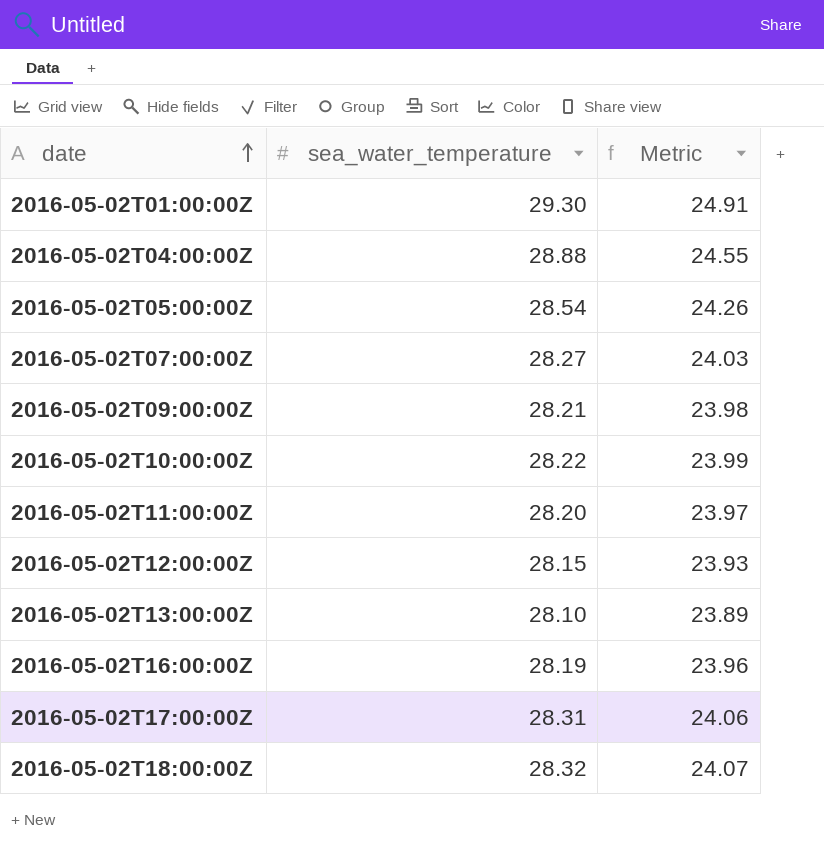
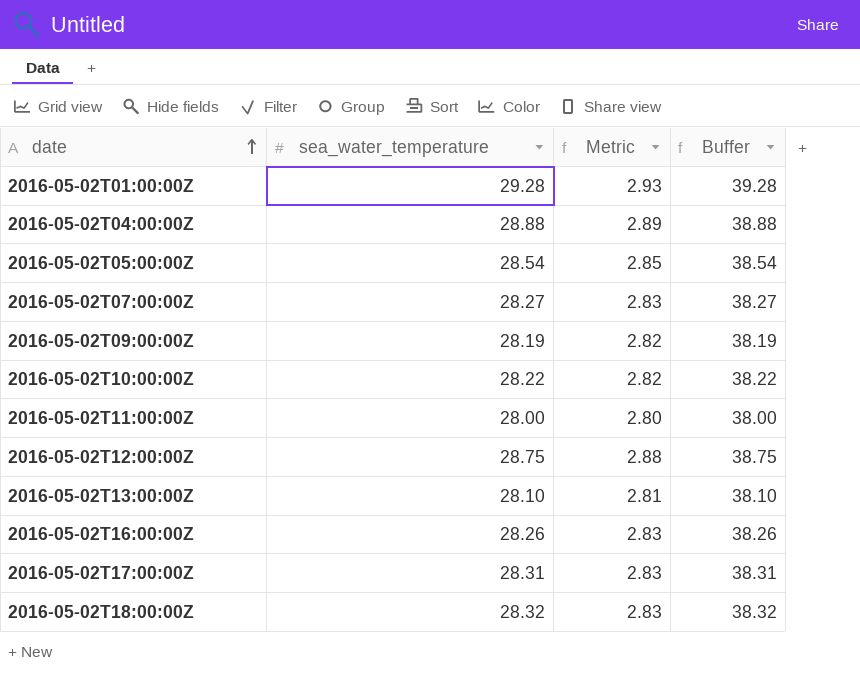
column Metric | formula: [sea_water_temperature] * 0.85 -> [sea_water_temperature] * 0.1
column Buffer | formula: none -> [sea_water_temperature] + 10
2016-05-02T01:00:00Z | sea_water_temperature: 29.30 -> 29.28
2016-05-02T09:00:00Z | sea_water_temperature: 28.21 -> 28.19
2016-05-02T11:00:00Z | sea_water_temperature: 28.20 -> 28.00
2016-05-02T12:00:00Z | sea_water_temperature: 28.15 -> 28.75
2016-05-02T16:00:00Z | sea_water_temperature: 28.19 -> 28.26

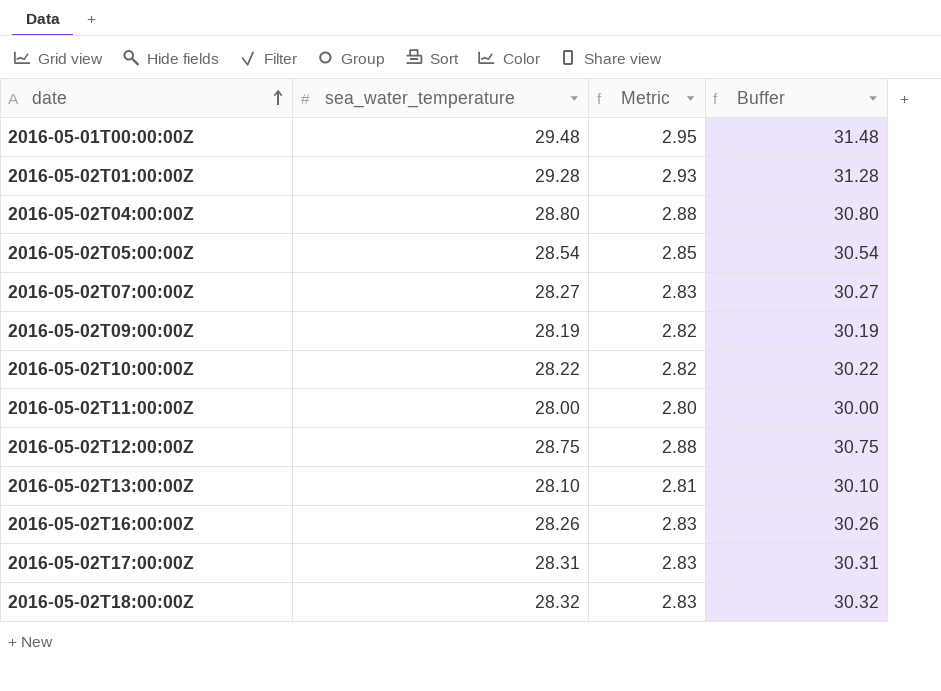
column Buffer | formula: [sea_water_temperature] + 10 -> [sea_water_temperature] + 2
row 2016-05-01T00:00:00Z: none -> 29.48 | 2.95 | 31.48
2016-05-02T04:00:00Z | sea_water_temperature: 28.88 -> 28.80
2016-05-02T04:00:00Z | Metric: 2.89 -> 2.88

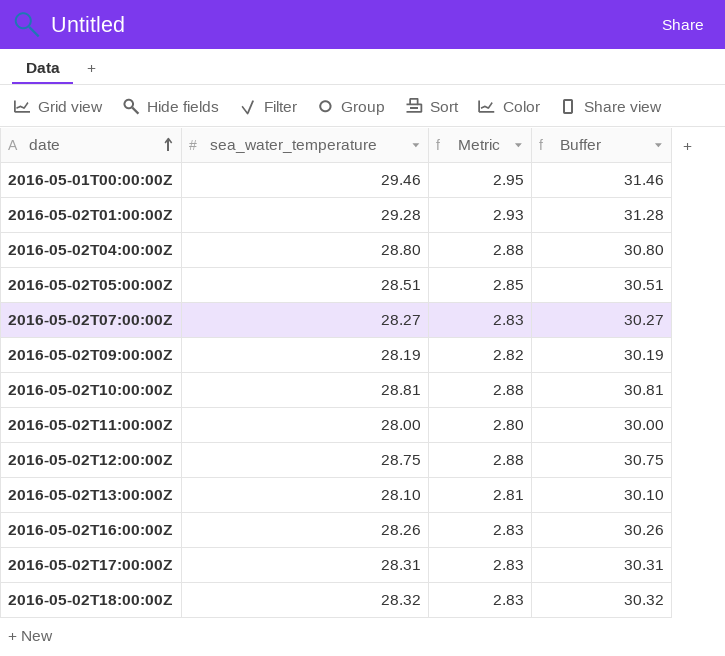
2016-05-01T00:00:00Z | sea_water_temperature: 29.48 -> 29.46
2016-05-01T00:00:00Z | Buffer: 31.48 -> 31.46
2016-05-02T05:00:00Z | sea_water_temperature: 28.54 -> 28.51
2016-05-02T05:00:00Z | Buffer: 30.54 -> 30.51
2016-05-02T10:00:00Z | sea_water_temperature: 28.22 -> 28.81
2016-05-02T10:00:00Z | Metric: 2.82 -> 2.88
2016-05-02T10:00:00Z | Buffer: 30.22 -> 30.81

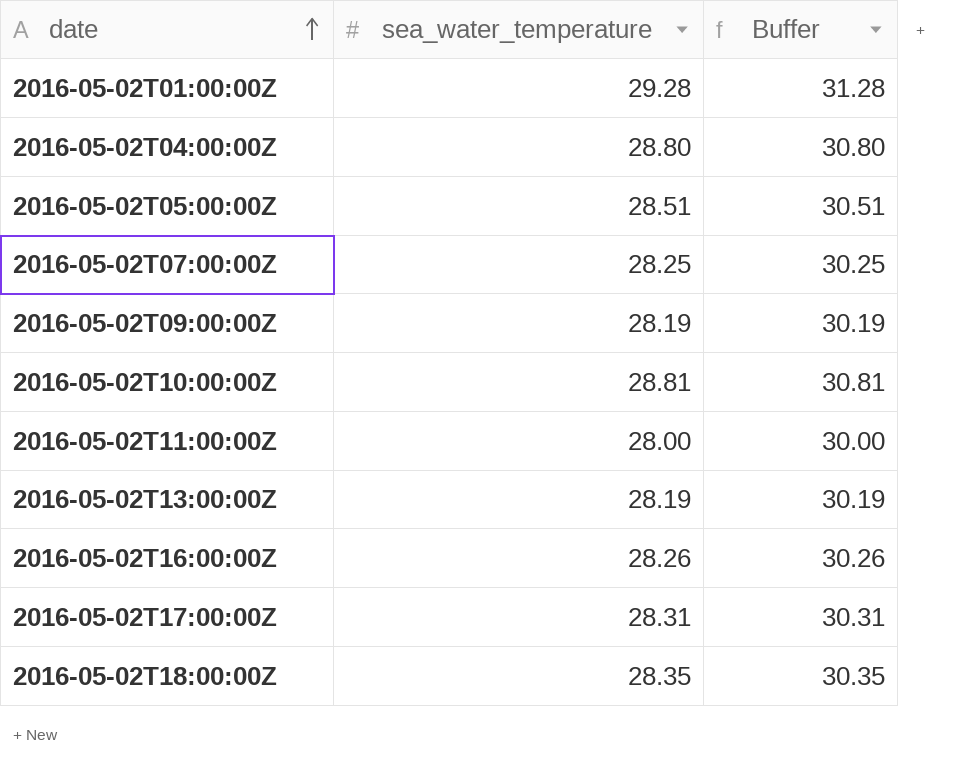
column Metric | formula: [sea_water_temperature] * 0.1 -> none
row 2016-05-01T00:00:00Z: 29.46 | 2.95 | 31.46 -> none
row 2016-05-02T12:00:00Z: 28.75 | 2.88 | 30.75 -> none
2016-05-02T07:00:00Z | sea_water_temperature: 28.27 -> 28.25
2016-05-02T07:00:00Z | Buffer: 30.27 -> 30.25
2016-05-02T13:00:00Z | sea_water_temperature: 28.10 -> 28.19
2016-05-02T13:00:00Z | Buffer: 30.10 -> 30.19
2016-05-02T18:00:00Z | sea_water_temperature: 28.32 -> 28.35
2016-05-02T18:00:00Z | Buffer: 30.32 -> 30.35

